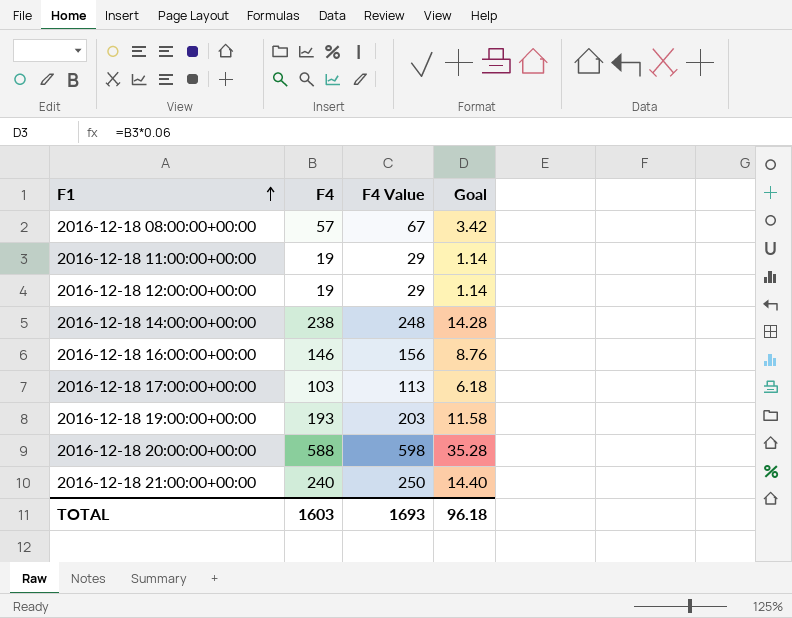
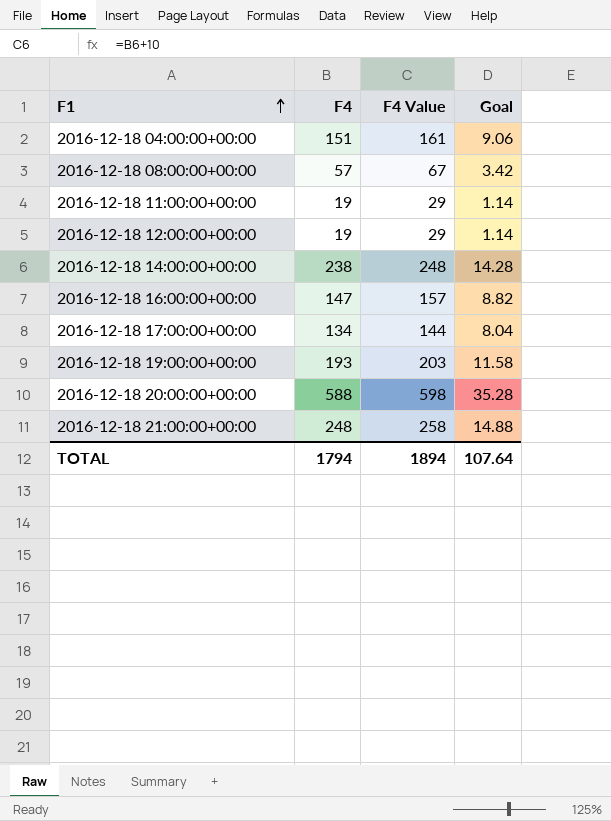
row 2016-12-18 04:00:00+00:00: none -> 151 | 161 | 9.06
2016-12-18 16:00:00+00:00 | F4: 146 -> 147
2016-12-18 16:00:00+00:00 | F4 Value: 156 -> 157
2016-12-18 16:00:00+00:00 | Goal: 8.76 -> 8.82
2016-12-18 17:00:00+00:00 | F4: 103 -> 134
2016-12-18 17:00:00+00:00 | F4 Value: 113 -> 144
2016-12-18 17:00:00+00:00 | Goal: 6.18 -> 8.04
2016-12-18 21:00:00+00:00 | F4: 240 -> 248
2016-12-18 21:00:00+00:00 | F4 Value: 250 -> 258
2016-12-18 21:00:00+00:00 | Goal: 14.40 -> 14.88
TOTAL | F4: 1603 -> 1794
TOTAL | F4 Value: 1693 -> 1894
TOTAL | Goal: 96.18 -> 107.64

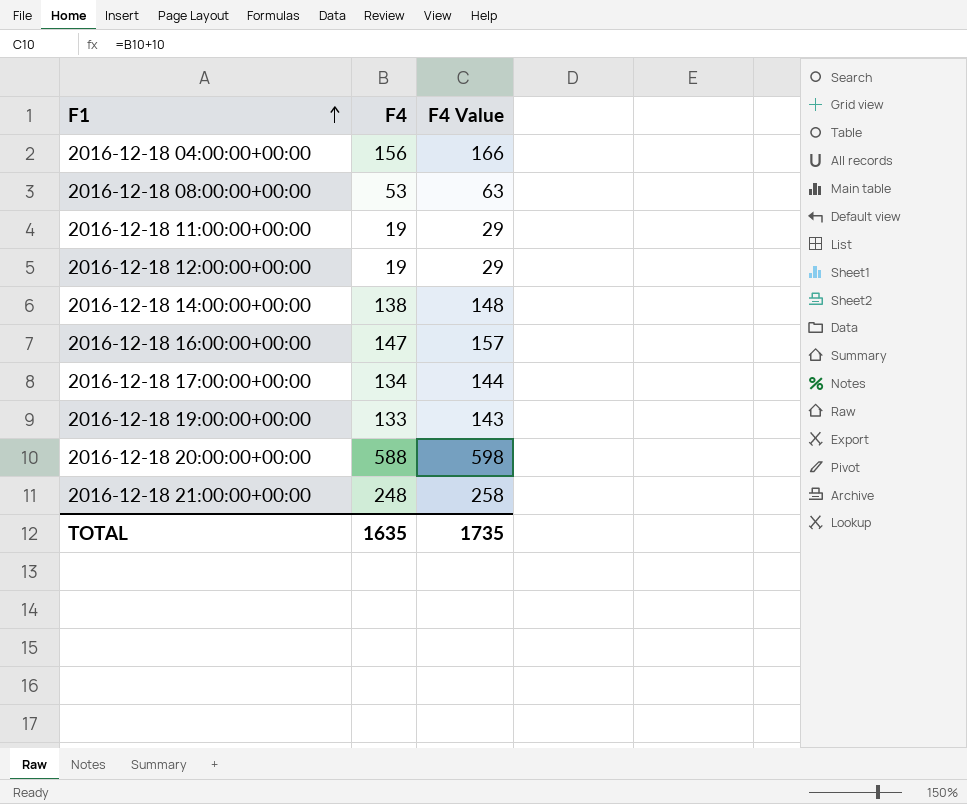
column Goal | formula: [F4] * 0.06 -> none
2016-12-18 04:00:00+00:00 | F4: 151 -> 156
2016-12-18 04:00:00+00:00 | F4 Value: 161 -> 166
2016-12-18 08:00:00+00:00 | F4: 57 -> 53
2016-12-18 08:00:00+00:00 | F4 Value: 67 -> 63
2016-12-18 14:00:00+00:00 | F4: 238 -> 138
2016-12-18 14:00:00+00:00 | F4 Value: 248 -> 148
2016-12-18 19:00:00+00:00 | F4: 193 -> 133
2016-12-18 19:00:00+00:00 | F4 Value: 203 -> 143
TOTAL | F4: 1794 -> 1635
TOTAL | F4 Value: 1894 -> 1735

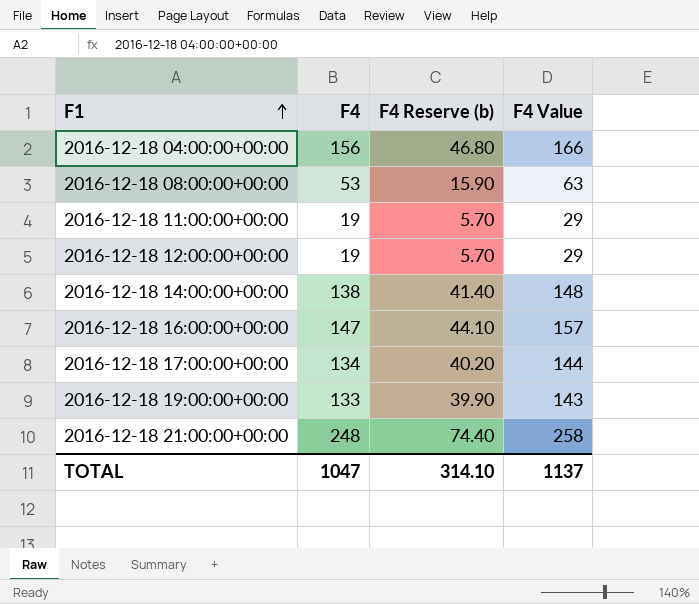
column F4 Reserve (b) | formula: none -> [F4] * 0.3
row 2016-12-18 20:00:00+00:00: 588 | 598 -> none
TOTAL | F4: 1635 -> 1047
TOTAL | F4 Value: 1735 -> 1137

